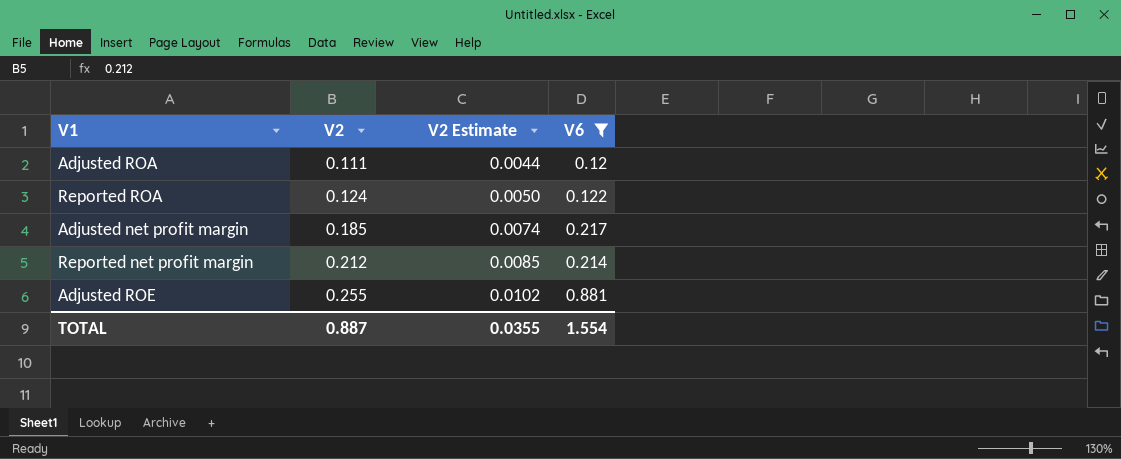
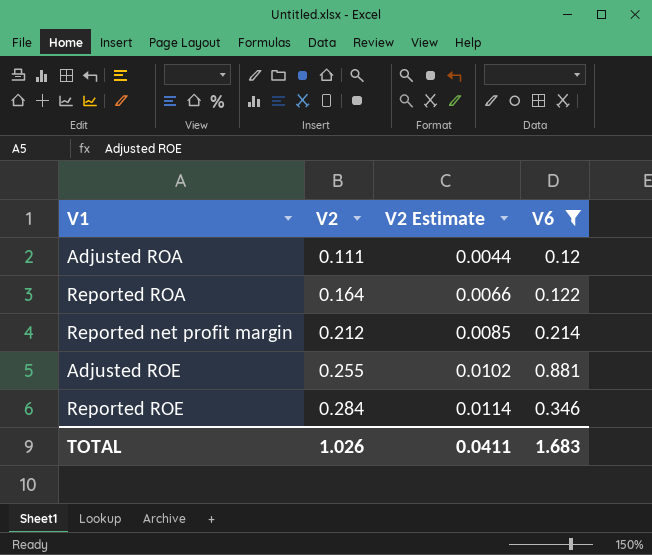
row Adjusted net profit margin: 0.185 | 0.0074 | 0.217 -> none
Reported ROA | V2: 0.124 -> 0.164
Reported ROA | V2 Estimate: 0.0050 -> 0.0066
row Reported ROE: none -> 0.284 | 0.0114 | 0.346
TOTAL | V2: 0.887 -> 1.026
TOTAL | V2 Estimate: 0.0355 -> 0.0411
TOTAL | V6: 1.554 -> 1.683

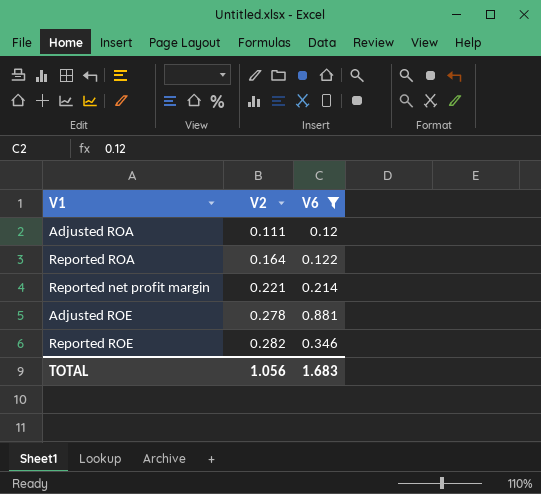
column V2 Estimate | formula: [V2] * 0.04 -> none
Reported net profit margin | V2: 0.212 -> 0.221
Adjusted ROE | V2: 0.255 -> 0.278
Reported ROE | V2: 0.284 -> 0.282
TOTAL | V2: 1.026 -> 1.056

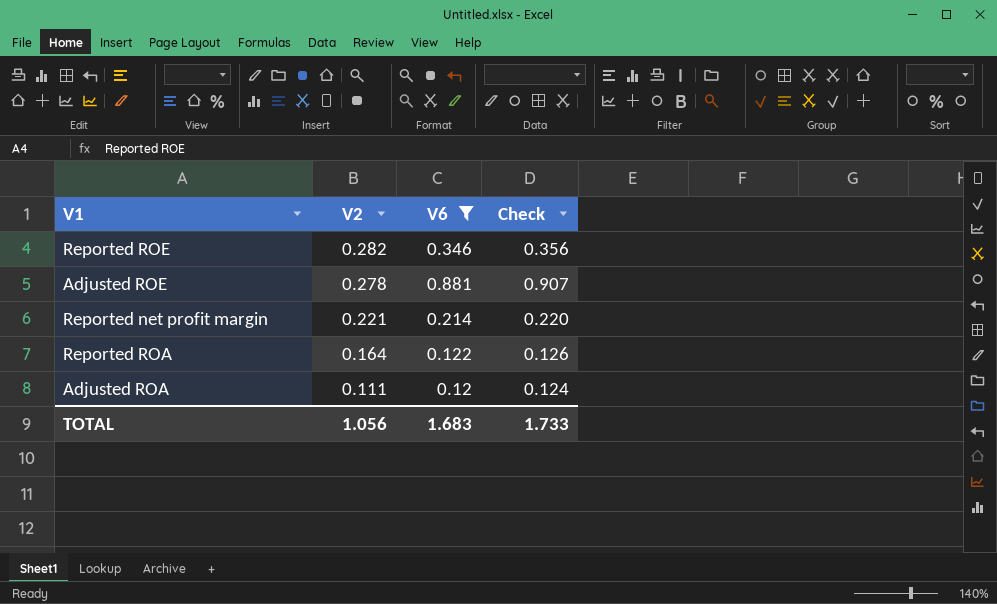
row order: V2 ascending -> V2 descending
column Check | formula: none -> [V6] * 1.03

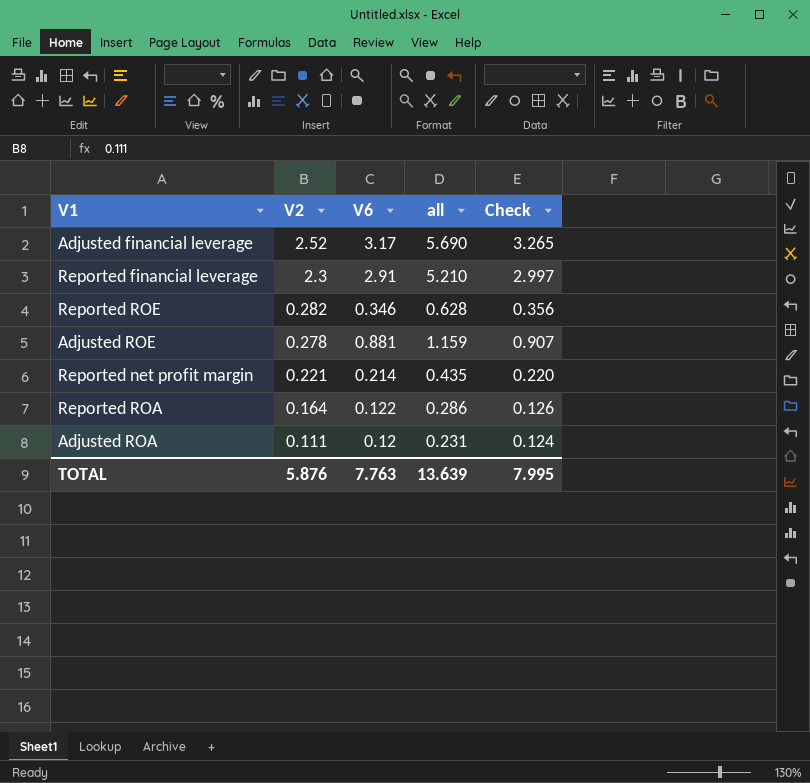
filter: V6 <= 0.881 -> none
column all | formula: none -> [V2] + [V6]
TOTAL | V2: 1.056 -> 5.876
TOTAL | V6: 1.683 -> 7.763
TOTAL | Check: 1.733 -> 7.995

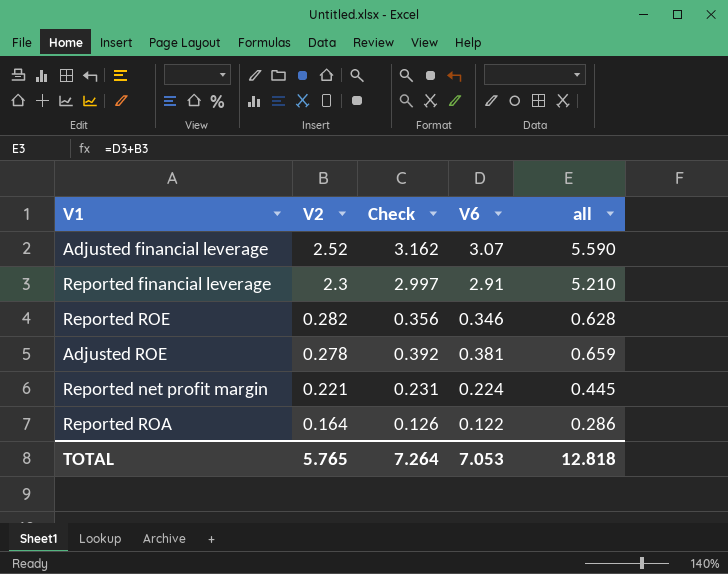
column Check | position: 5 -> 3
row Adjusted ROA: 0.111 | 0.12 | 0.231 | 0.124 -> none
Adjusted financial leverage | Check: 3.265 -> 3.162
Adjusted financial leverage | V6: 3.17 -> 3.07
Adjusted financial leverage | all: 5.690 -> 5.590
Adjusted ROE | Check: 0.907 -> 0.392
Adjusted ROE | V6: 0.881 -> 0.381
Adjusted ROE | all: 1.159 -> 0.659
Reported net profit margin | Check: 0.220 -> 0.231
Reported net profit margin | V6: 0.214 -> 0.224
Reported net profit margin | all: 0.435 -> 0.445
TOTAL | V2: 5.876 -> 5.765
TOTAL | Check: 7.995 -> 7.264
TOTAL | V6: 7.763 -> 7.053
TOTAL | all: 13.639 -> 12.818

